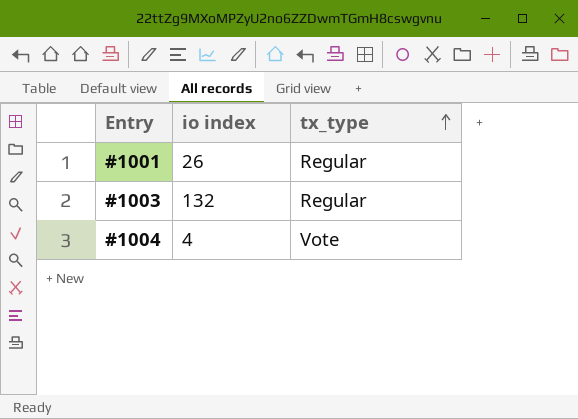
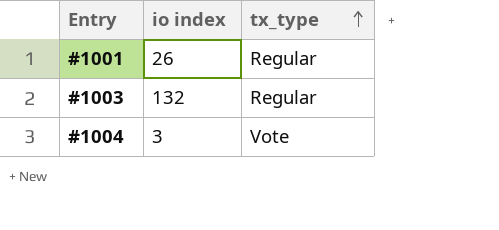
#1004 | io index: 4 -> 3

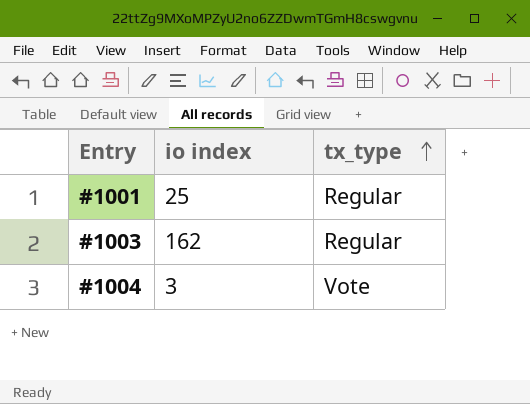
#1001 | io index: 26 -> 25
#1003 | io index: 132 -> 162

